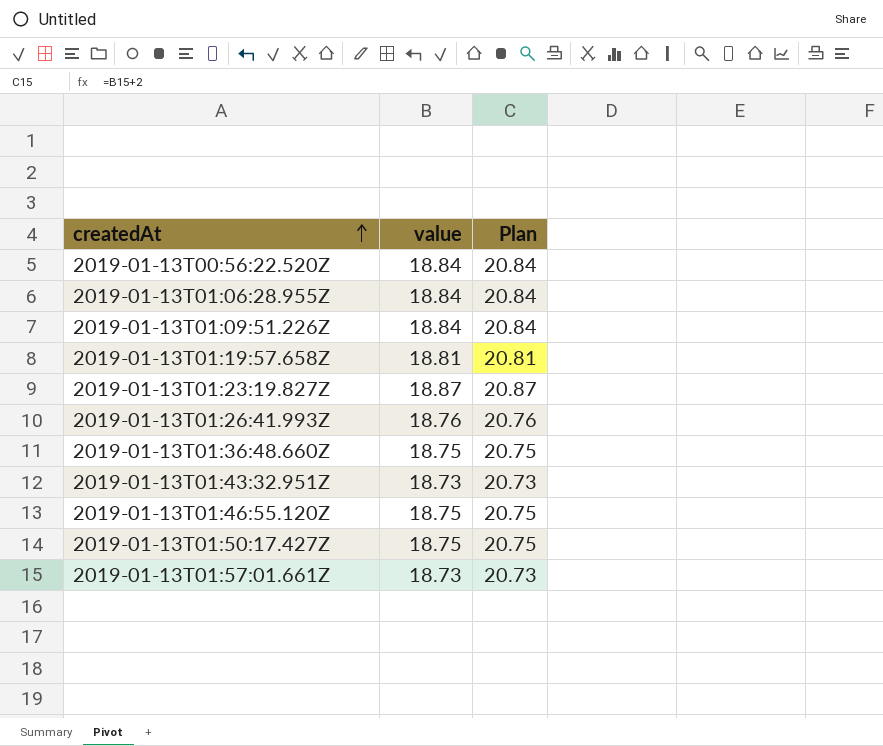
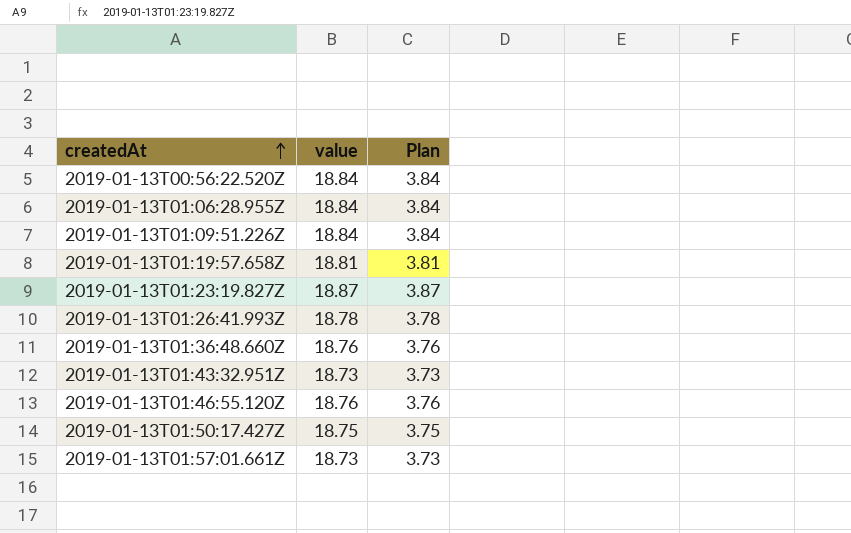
column Plan | formula: [value] + 2 -> [value] - 15
2019-01-13T01:26:41.993Z | value: 18.76 -> 18.78
2019-01-13T01:36:48.660Z | value: 18.75 -> 18.76
2019-01-13T01:46:55.120Z | value: 18.75 -> 18.76

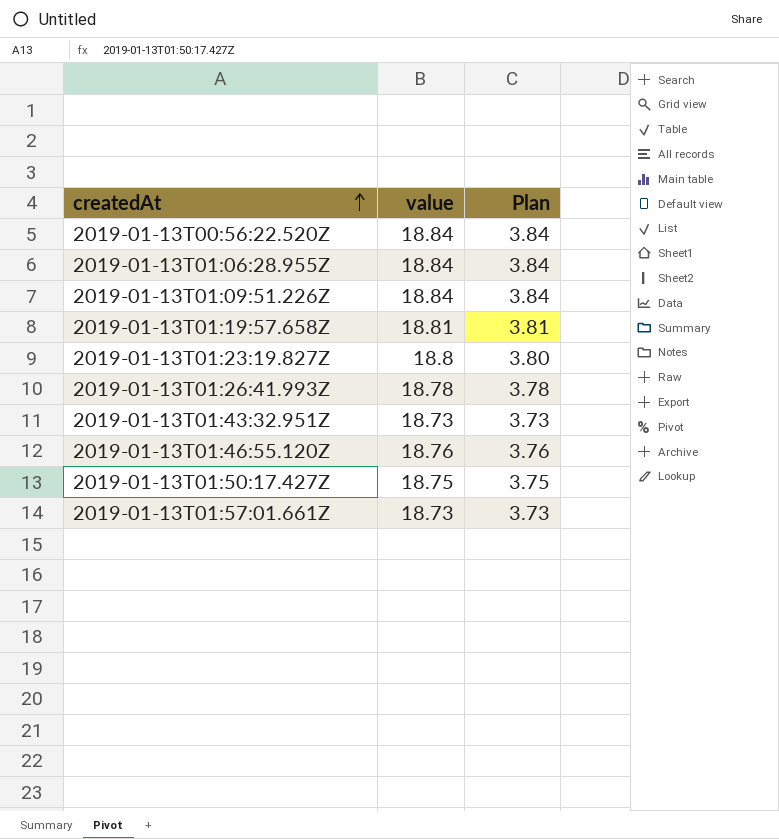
row 2019-01-13T01:36:48.660Z: 18.76 | 3.76 -> none
2019-01-13T01:23:19.827Z | value: 18.87 -> 18.8
2019-01-13T01:23:19.827Z | Plan: 3.87 -> 3.80

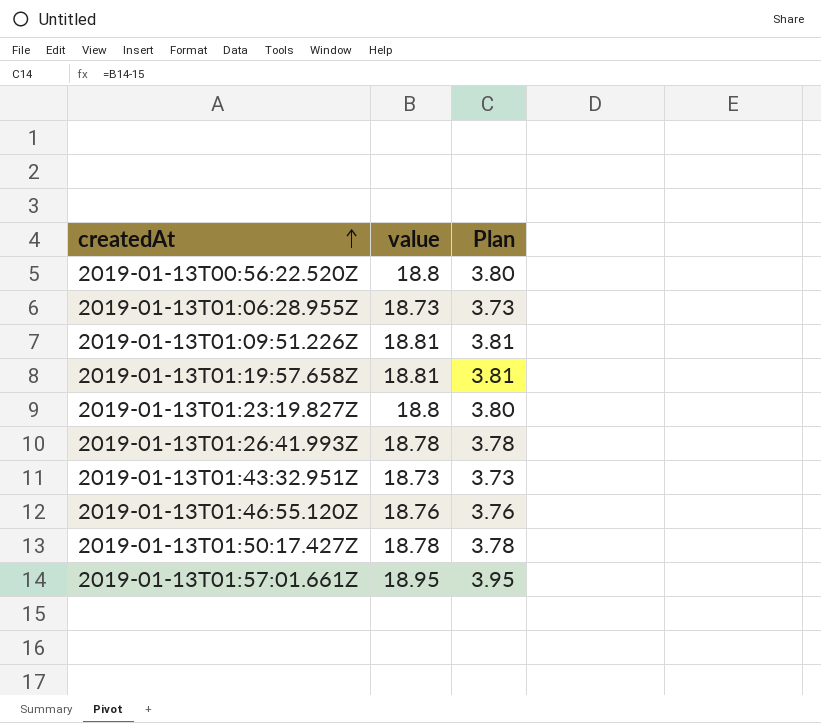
2019-01-13T00:56:22.520Z | value: 18.84 -> 18.8
2019-01-13T00:56:22.520Z | Plan: 3.84 -> 3.80
2019-01-13T01:06:28.955Z | value: 18.84 -> 18.73
2019-01-13T01:06:28.955Z | Plan: 3.84 -> 3.73
2019-01-13T01:09:51.226Z | value: 18.84 -> 18.81
2019-01-13T01:09:51.226Z | Plan: 3.84 -> 3.81
2019-01-13T01:50:17.427Z | value: 18.75 -> 18.78
2019-01-13T01:50:17.427Z | Plan: 3.75 -> 3.78
2019-01-13T01:57:01.661Z | value: 18.73 -> 18.95
2019-01-13T01:57:01.661Z | Plan: 3.73 -> 3.95

